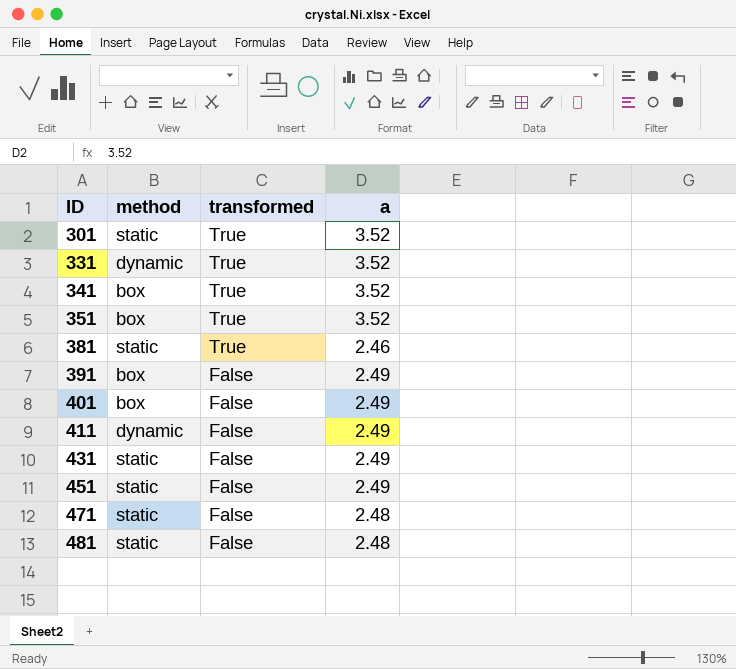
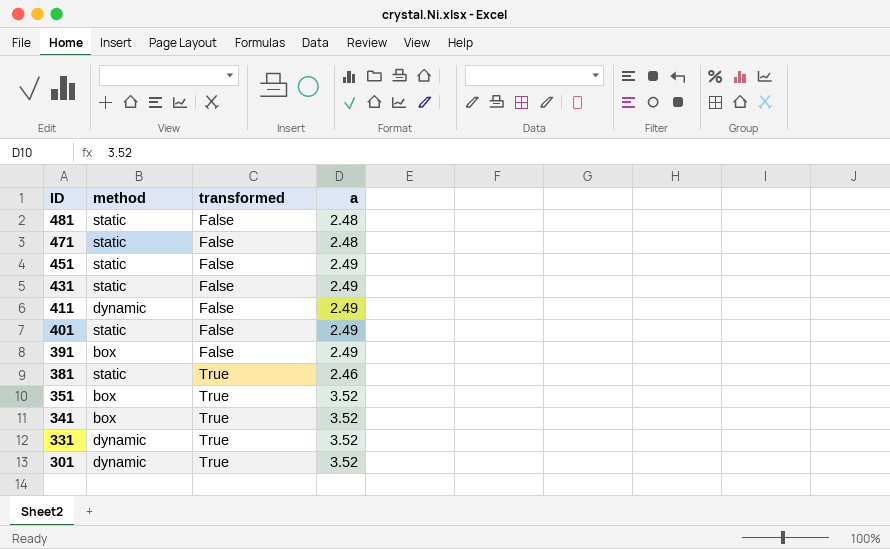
row order: ID ascending -> ID descending
401 | method: box -> static
301 | method: static -> dynamic

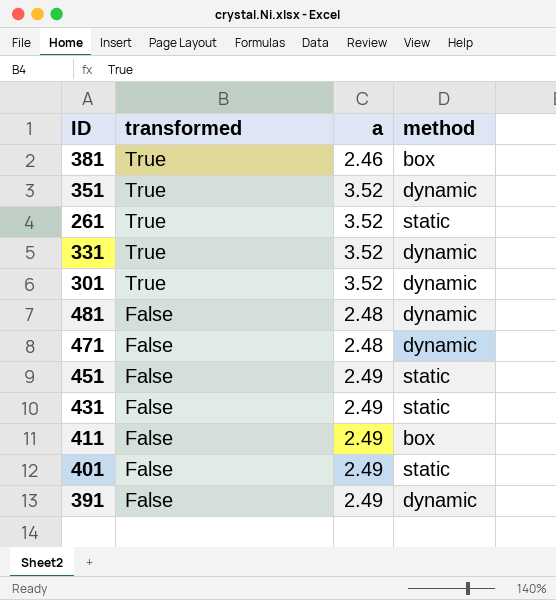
row order: ID descending -> transformed descending
column method | position: 2 -> 4
row 341: box | True | 3.52 -> none
381 | method: static -> box
351 | method: box -> dynamic
row 261: none -> True | 3.52 | static
481 | method: static -> dynamic
471 | method: static -> dynamic
411 | method: dynamic -> box
391 | method: box -> dynamic

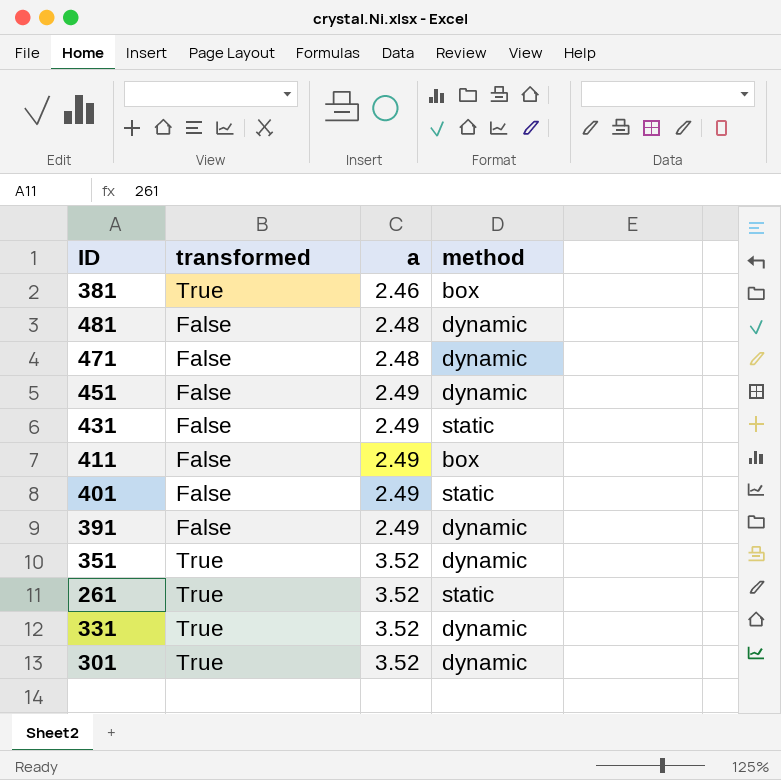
row order: transformed descending -> a ascending
451 | method: static -> dynamic

